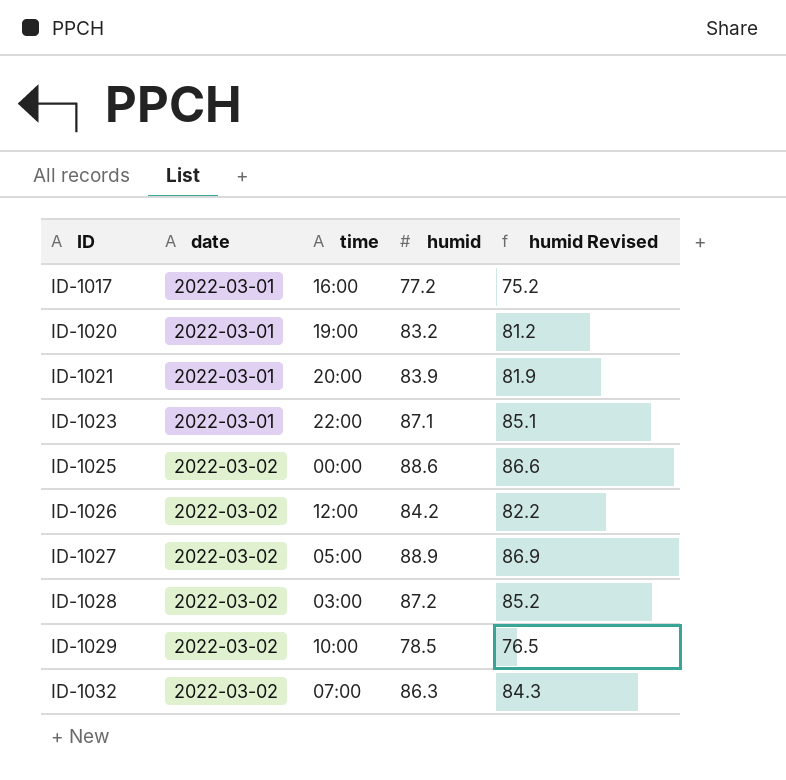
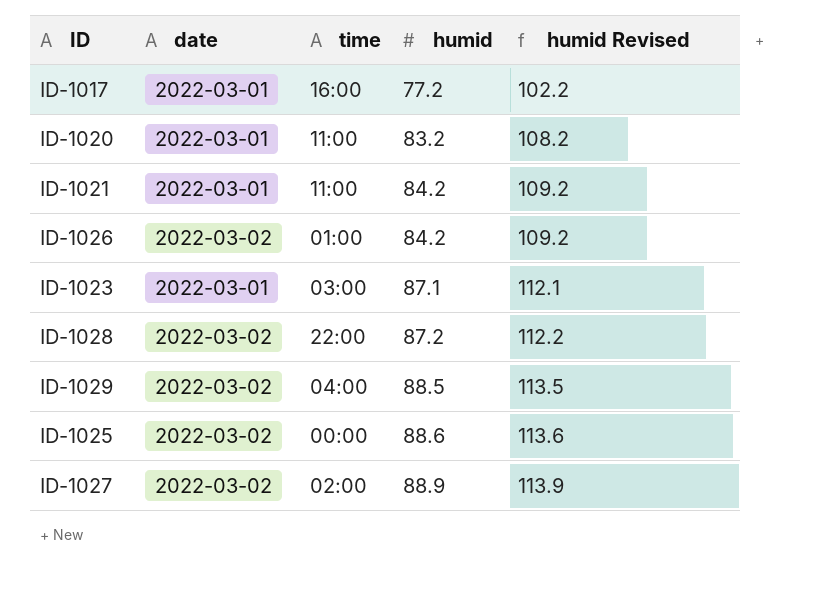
row order: ID ascending -> humid ascending
column humid Revised | formula: [humid] - 2 -> [humid] + 25
row ID-1032: 2022-03-02 | 07:00 | 86.3 | 84.3 -> none
ID-1020 | time: 19:00 -> 11:00
ID-1021 | time: 20:00 -> 11:00
ID-1021 | humid: 83.9 -> 84.2
ID-1026 | time: 12:00 -> 01:00
ID-1023 | time: 22:00 -> 03:00
ID-1028 | time: 03:00 -> 22:00
ID-1029 | time: 10:00 -> 04:00
ID-1029 | humid: 78.5 -> 88.5
ID-1027 | time: 05:00 -> 02:00

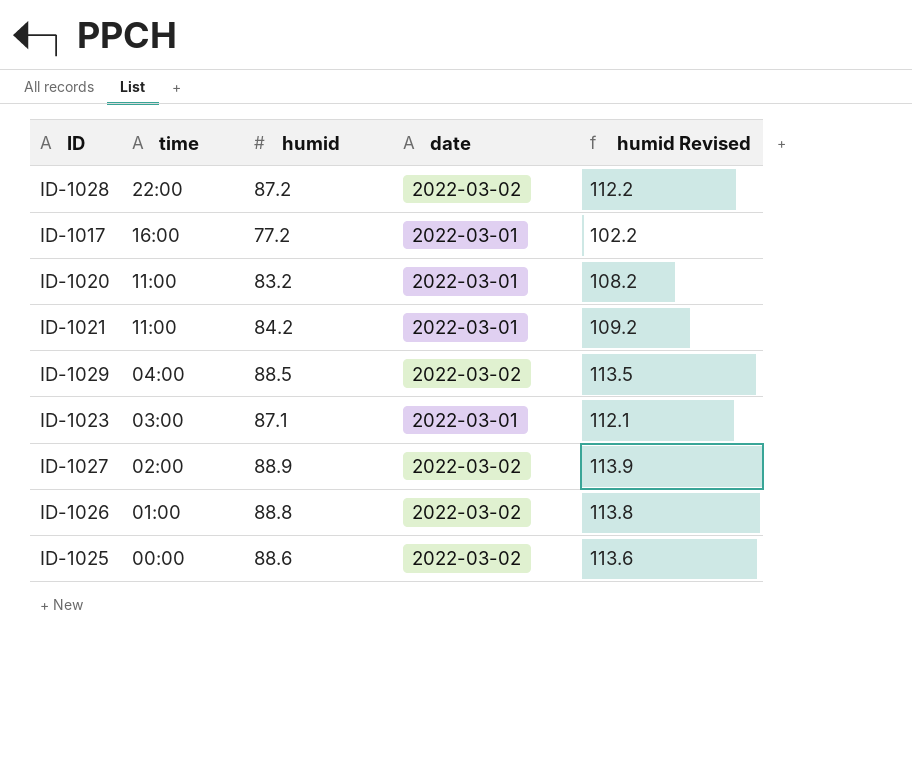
row order: humid ascending -> time descending
column date | position: 2 -> 4
ID-1026 | humid: 84.2 -> 88.8
ID-1026 | humid Revised: 109.2 -> 113.8

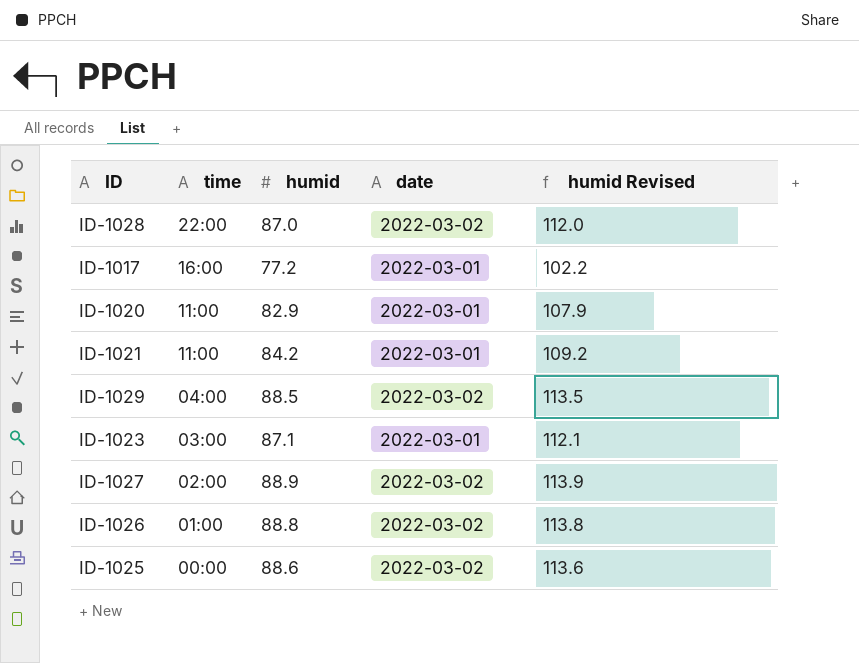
ID-1028 | humid: 87.2 -> 87.0
ID-1028 | humid Revised: 112.2 -> 112.0
ID-1020 | humid: 83.2 -> 82.9
ID-1020 | humid Revised: 108.2 -> 107.9

